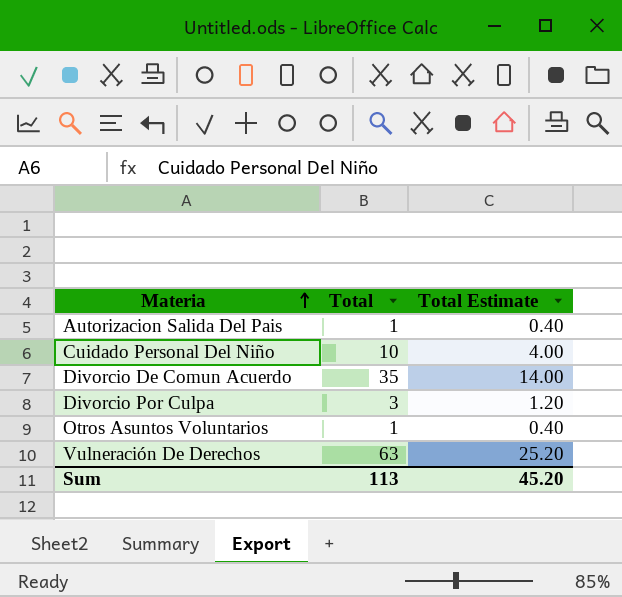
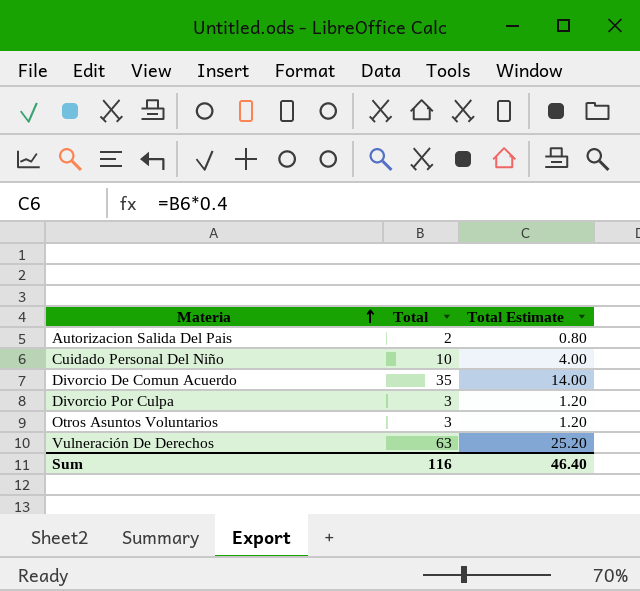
Autorizacion Salida Del Pais | Total: 1 -> 2
Autorizacion Salida Del Pais | Total Estimate: 0.40 -> 0.80
Otros Asuntos Voluntarios | Total: 1 -> 3
Otros Asuntos Voluntarios | Total Estimate: 0.40 -> 1.20
Sum | Total: 113 -> 116
Sum | Total Estimate: 45.20 -> 46.40

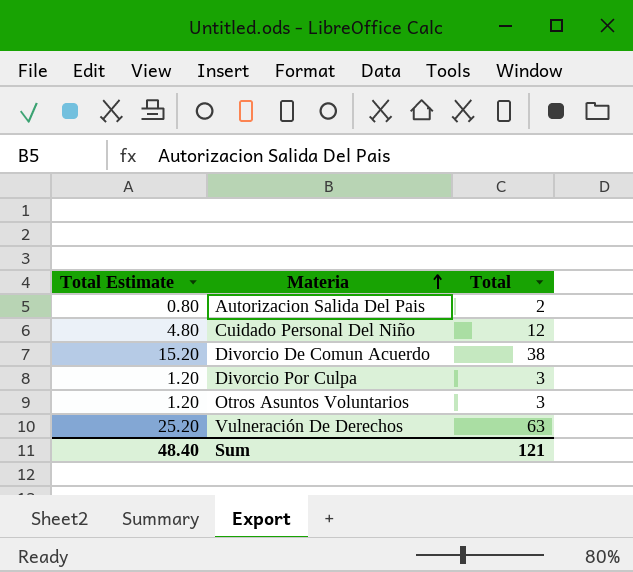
column Total Estimate | position: 3 -> 1
Cuidado Personal Del Niño | Total Estimate: 4.00 -> 4.80
Cuidado Personal Del Niño | Total: 10 -> 12
Divorcio De Comun Acuerdo | Total Estimate: 14.00 -> 15.20
Divorcio De Comun Acuerdo | Total: 35 -> 38
Sum | Total Estimate: 46.40 -> 48.40
Sum | Total: 116 -> 121

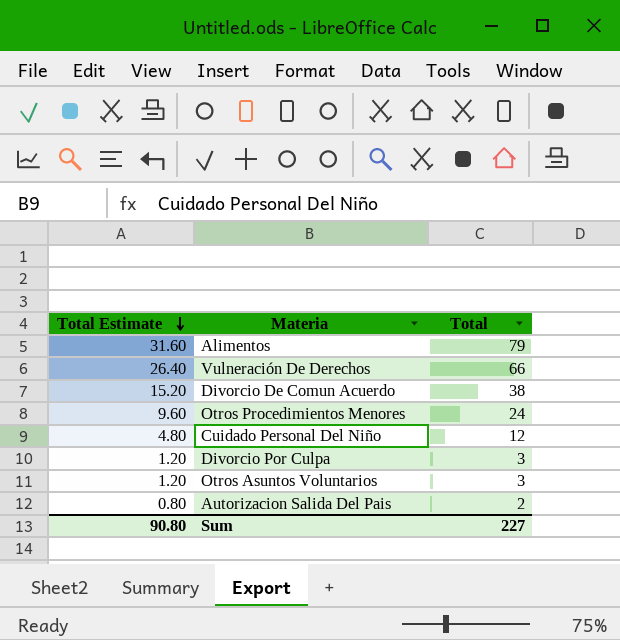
row order: Materia ascending -> Total Estimate descending
row Alimentos: none -> 31.60 | 79
Vulneración De Derechos | Total Estimate: 25.20 -> 26.40
Vulneración De Derechos | Total: 63 -> 66
row Otros Procedimientos Menores: none -> 9.60 | 24
Sum | Total Estimate: 48.40 -> 90.80
Sum | Total: 121 -> 227

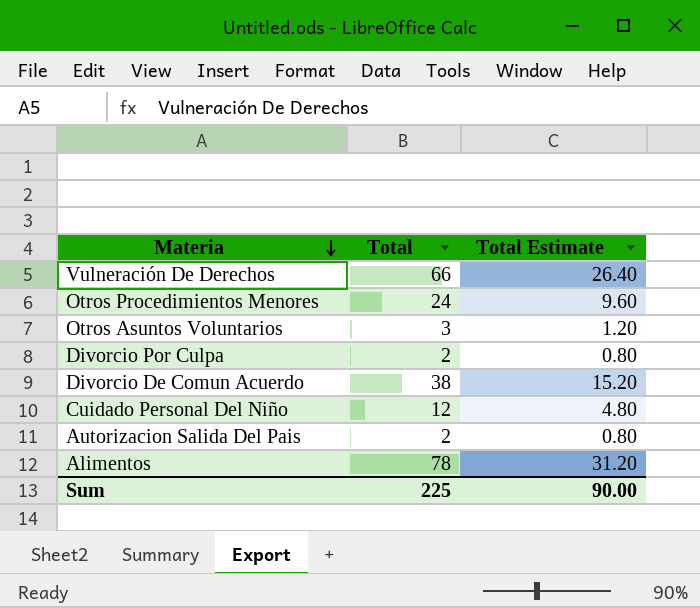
row order: Total Estimate descending -> Materia descending
column Total Estimate | position: 1 -> 3
Divorcio Por Culpa | Total: 3 -> 2
Divorcio Por Culpa | Total Estimate: 1.20 -> 0.80
Alimentos | Total: 79 -> 78
Alimentos | Total Estimate: 31.60 -> 31.20
Sum | Total: 227 -> 225
Sum | Total Estimate: 90.80 -> 90.00

